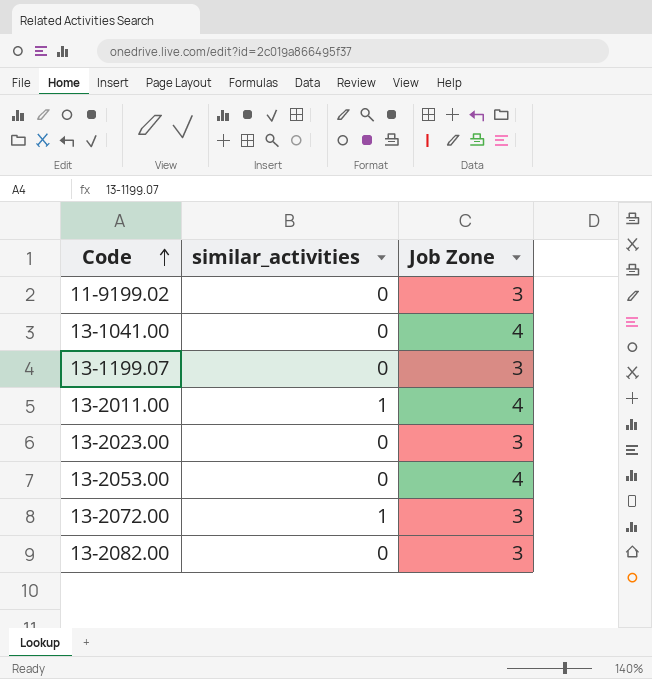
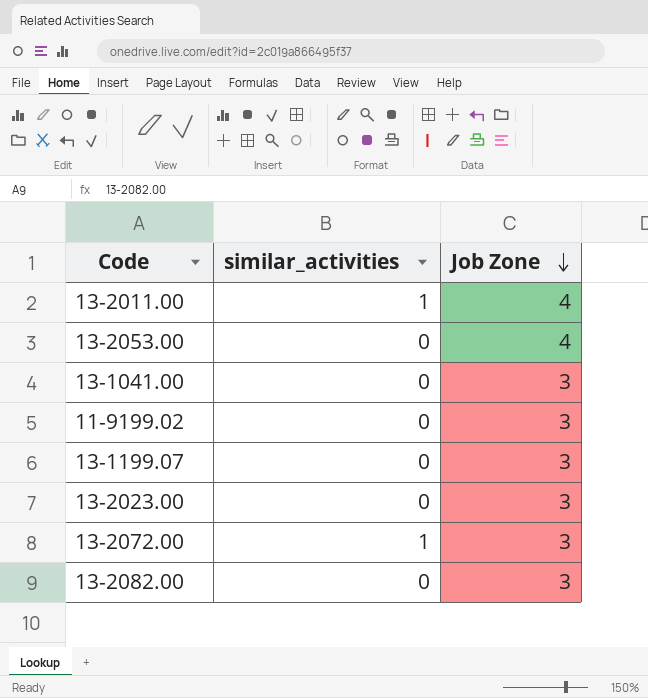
row order: Code ascending -> Job Zone descending
13-1041.00 | Job Zone: 4 -> 3

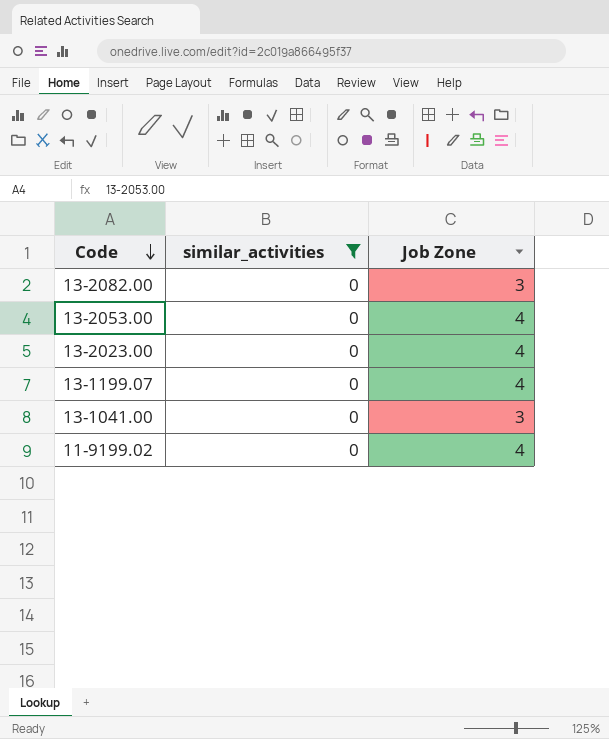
filter: none -> similar_activities = 0
row order: Job Zone descending -> Code descending
13-2023.00 | Job Zone: 3 -> 4
13-1199.07 | Job Zone: 3 -> 4
11-9199.02 | Job Zone: 3 -> 4

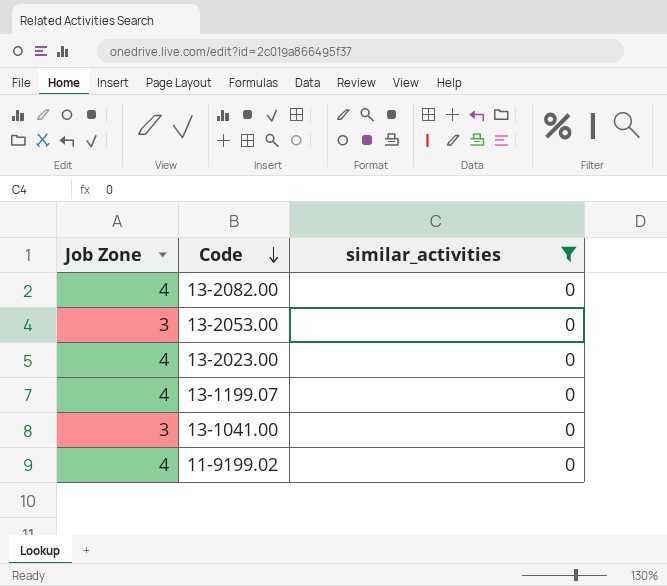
column Job Zone | position: 3 -> 1
13-2082.00 | Job Zone: 3 -> 4
13-2053.00 | Job Zone: 4 -> 3

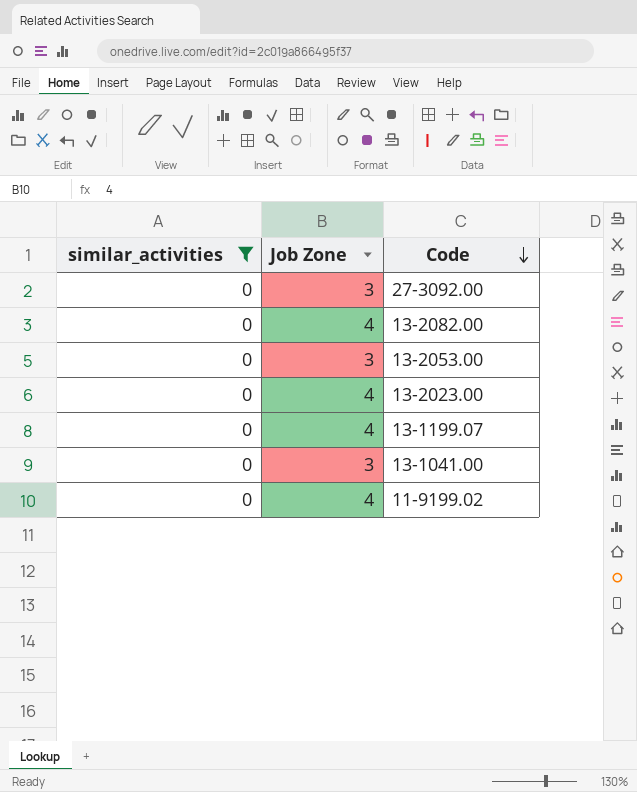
column similar_activities | position: 3 -> 1
row 27-3092.00: none -> 0 | 3

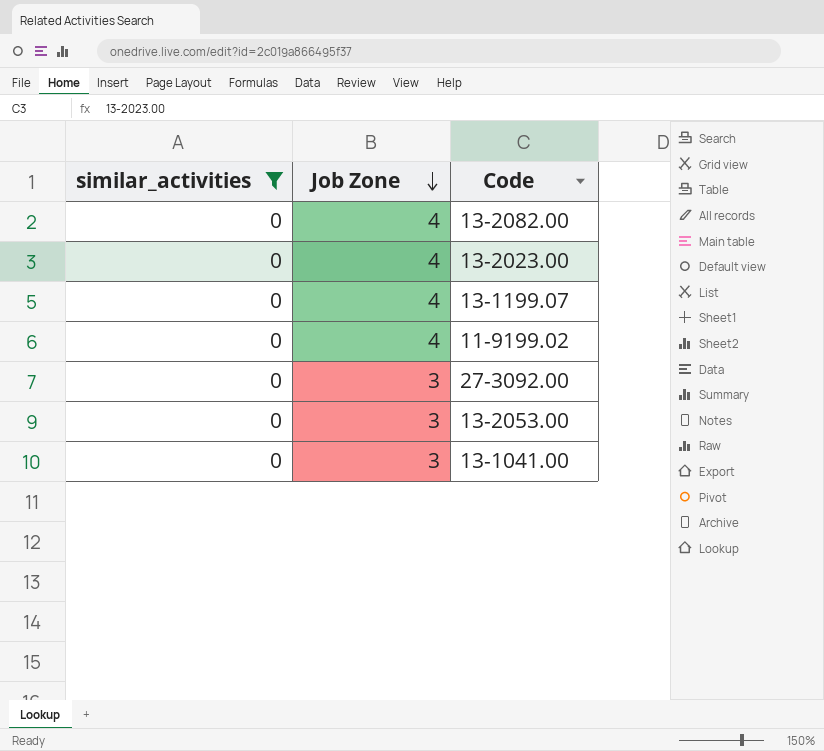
row order: Code descending -> Job Zone descending

